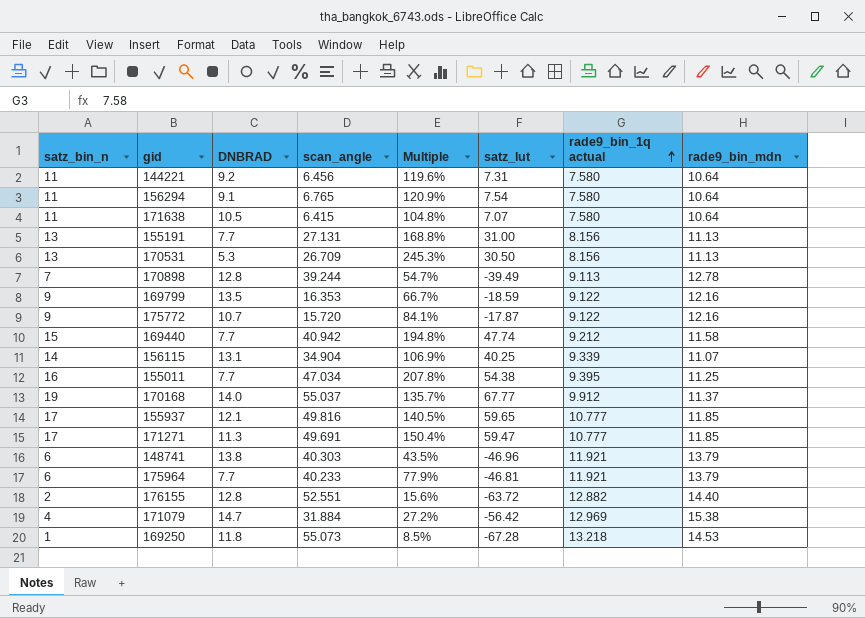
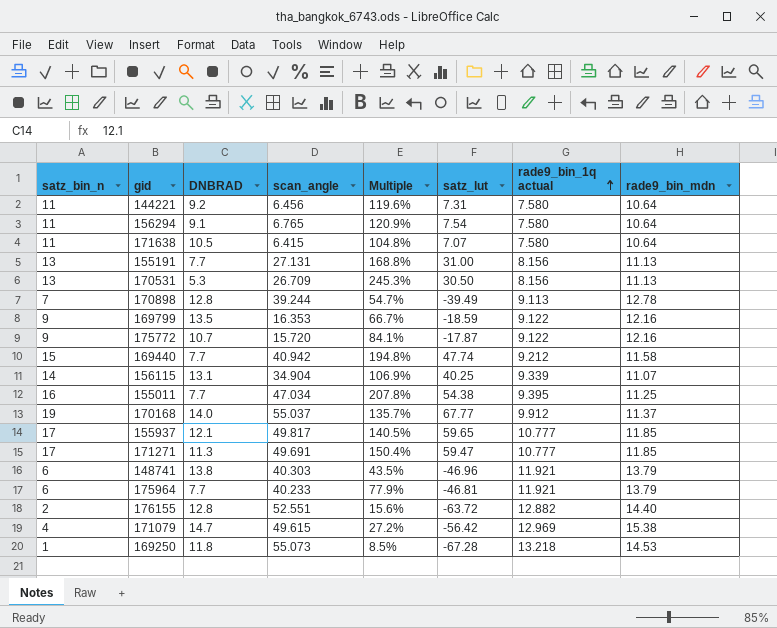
155937 | scan_angle: 49.816 -> 49.817
171079 | scan_angle: 31.884 -> 49.615

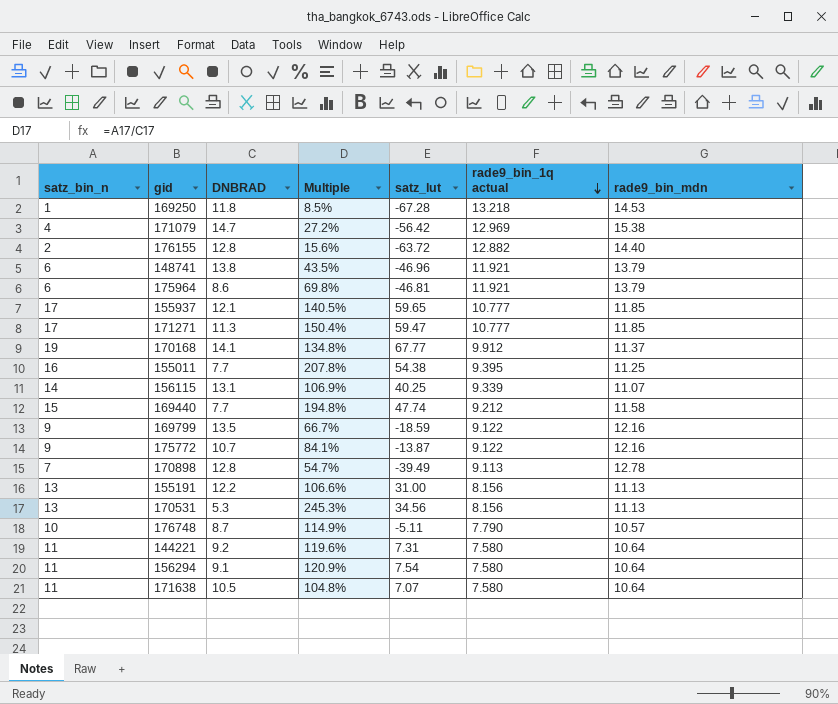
row order: rade9_bin_1q actual ascending -> rade9_bin_1q actual descending
column scan_angle | position: 4 -> none
175964 | DNBRAD: 7.7 -> 8.6
175964 | Multiple: 77.9% -> 69.8%
170168 | DNBRAD: 14.0 -> 14.1
170168 | Multiple: 135.7% -> 134.8%
175772 | satz_lut: -17.87 -> -13.87
155191 | DNBRAD: 7.7 -> 12.2
155191 | Multiple: 168.8% -> 106.6%
170531 | satz_lut: 30.50 -> 34.56
row 176748: none -> 10 | 8.7 | 114.9% | -5.11 | 7.790 | 10.57

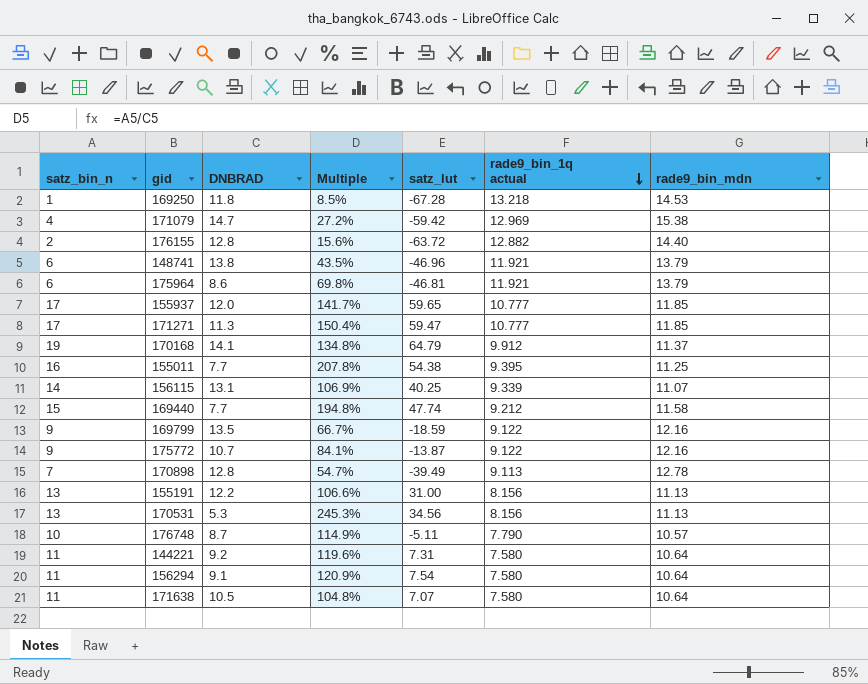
171079 | satz_lut: -56.42 -> -59.42
155937 | DNBRAD: 12.1 -> 12.0
155937 | Multiple: 140.5% -> 141.7%
170168 | satz_lut: 67.77 -> 64.79

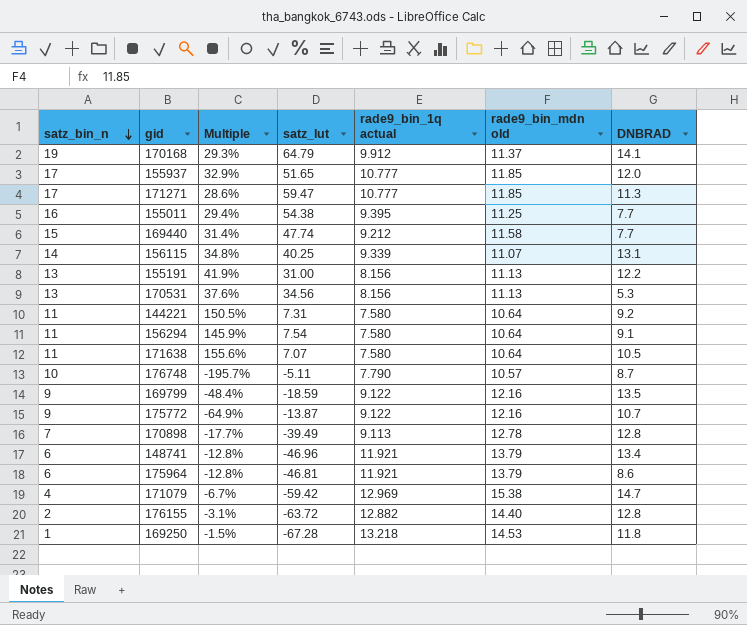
row order: rade9_bin_1q actual descending -> satz_bin_n descending
column Multiple | formula: [satz_bin_n] / [DNBRAD] -> [satz_bin_n] / [satz_lut]
column name: rade9_bin_mdn -> rade9_bin_mdn old
column DNBRAD | position: 3 -> 7
155937 | satz_lut: 59.65 -> 51.65
148741 | DNBRAD: 13.8 -> 13.4

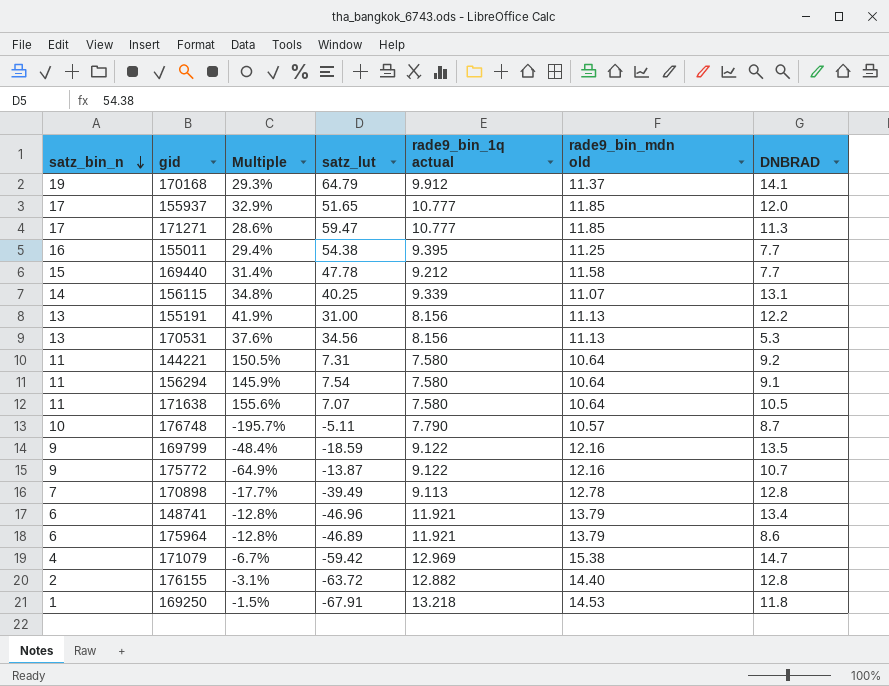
169440 | satz_lut: 47.74 -> 47.78
175964 | satz_lut: -46.81 -> -46.89
169250 | satz_lut: -67.28 -> -67.91

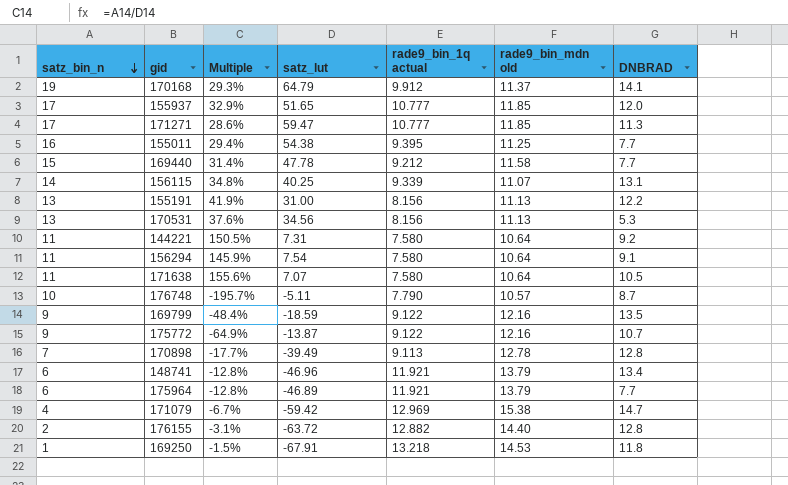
175964 | DNBRAD: 8.6 -> 7.7

